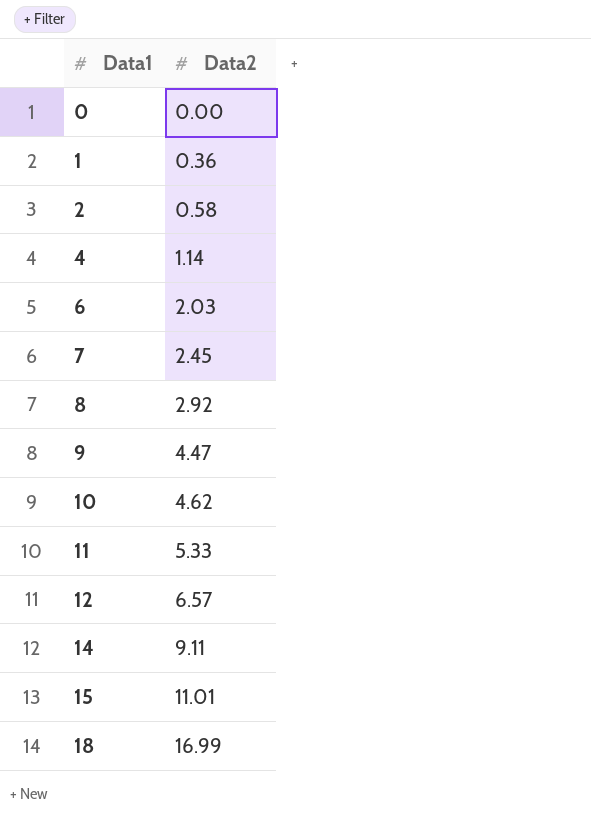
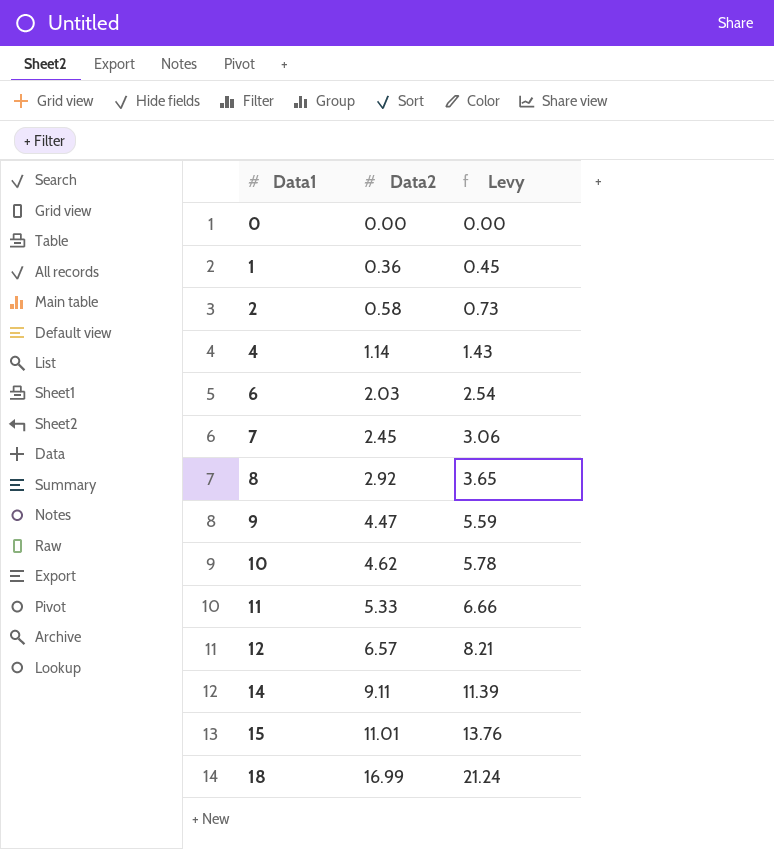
column Levy | formula: none -> [Data2] * 1.25

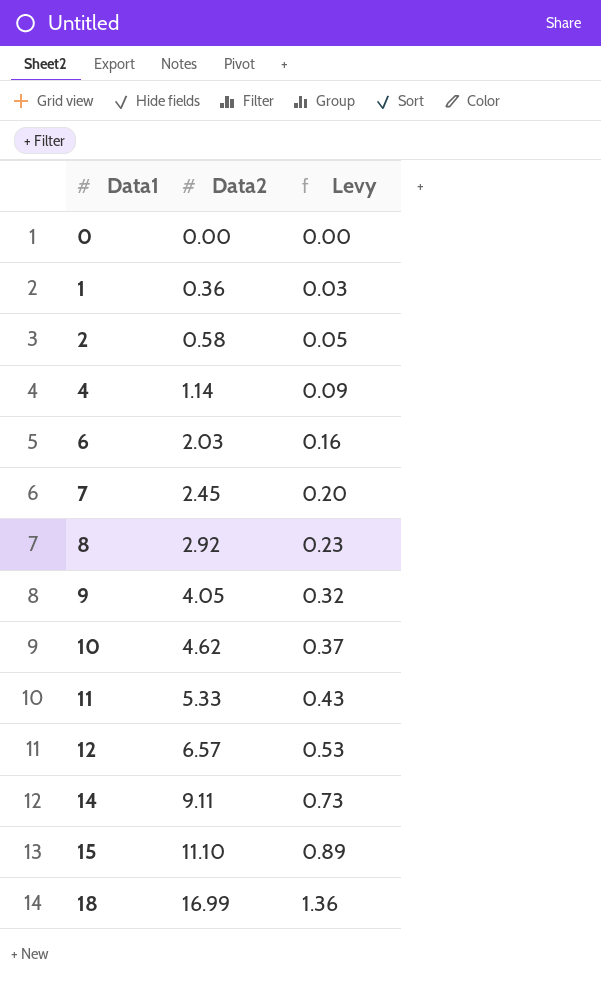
column Levy | formula: [Data2] * 1.25 -> [Data2] * 0.08
9 | Data2: 4.47 -> 4.05
15 | Data2: 11.01 -> 11.10

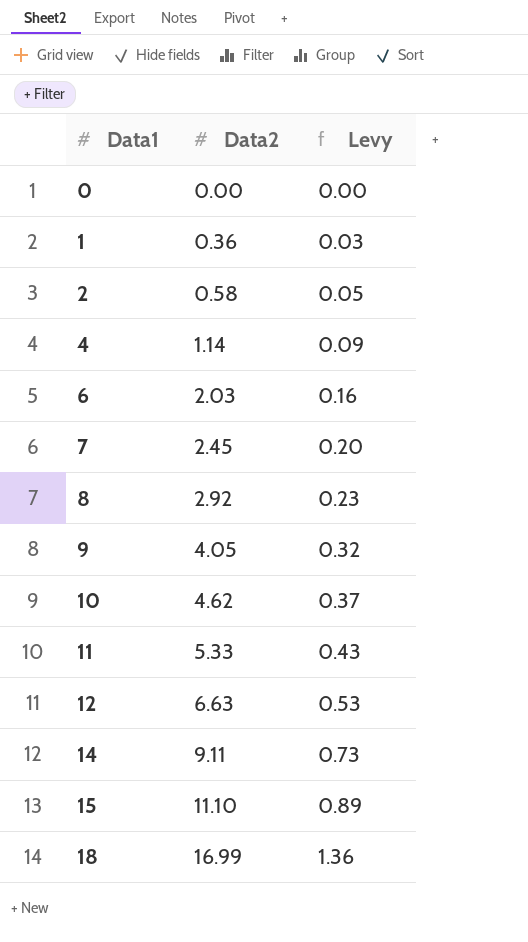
12 | Data2: 6.57 -> 6.63

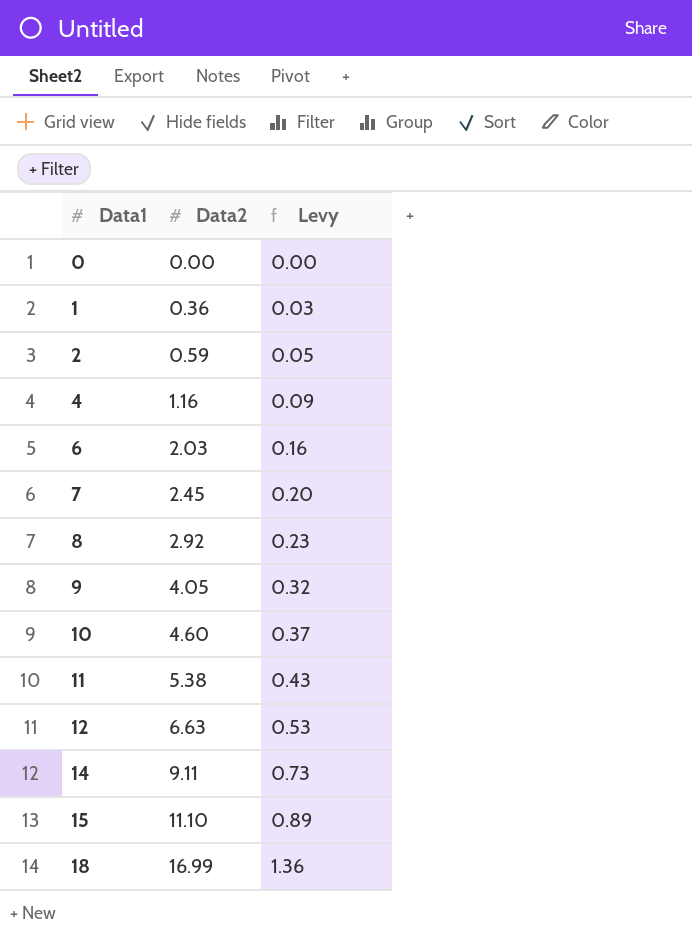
2 | Data2: 0.58 -> 0.59
4 | Data2: 1.14 -> 1.16
10 | Data2: 4.62 -> 4.60
11 | Data2: 5.33 -> 5.38

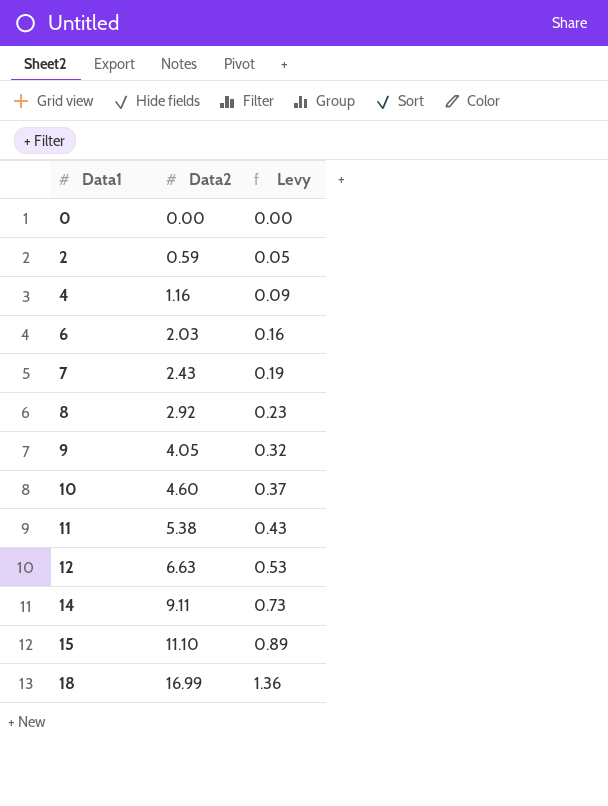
row 1: 0.36 | 0.03 -> none
7 | Data2: 2.45 -> 2.43
7 | Levy: 0.20 -> 0.19

